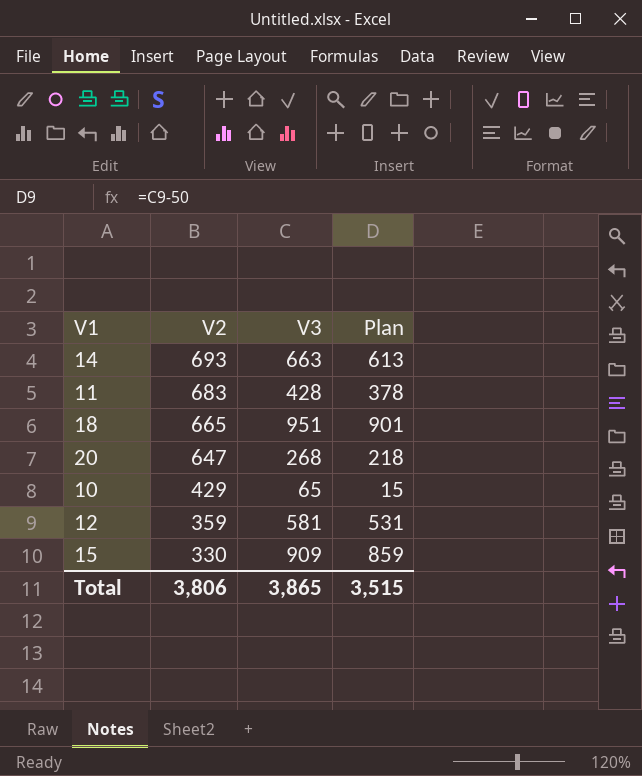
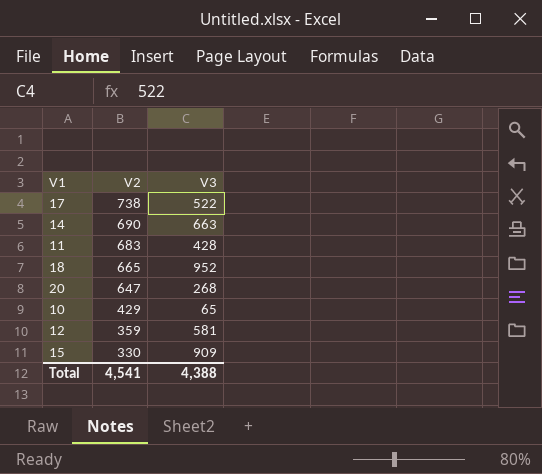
column Plan | formula: [V3] - 50 -> none
row 17: none -> 738 | 522
14 | V2: 693 -> 690
18 | V3: 951 -> 952
Total | V2: 3,806 -> 4,541
Total | V3: 3,865 -> 4,388

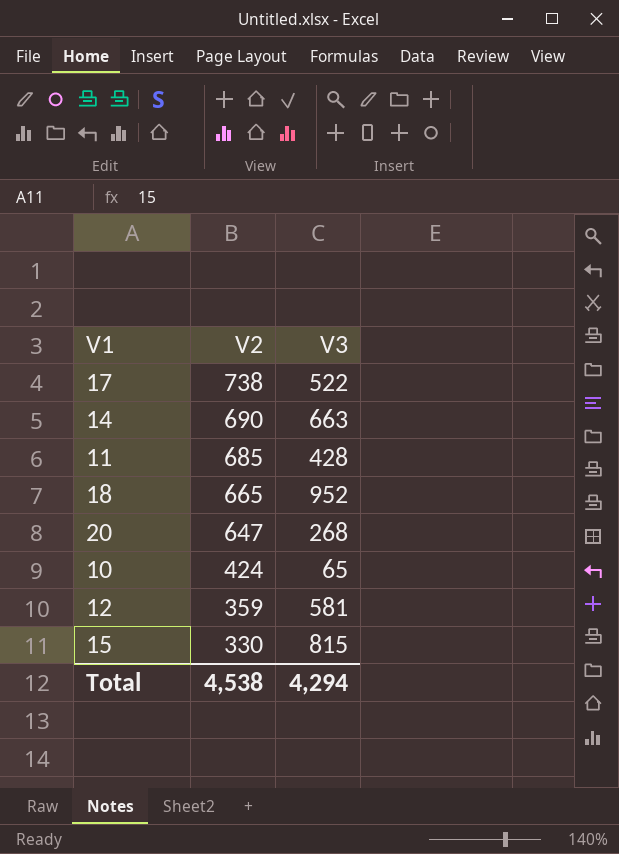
11 | V2: 683 -> 685
10 | V2: 429 -> 424
15 | V3: 909 -> 815
Total | V2: 4,541 -> 4,538
Total | V3: 4,388 -> 4,294

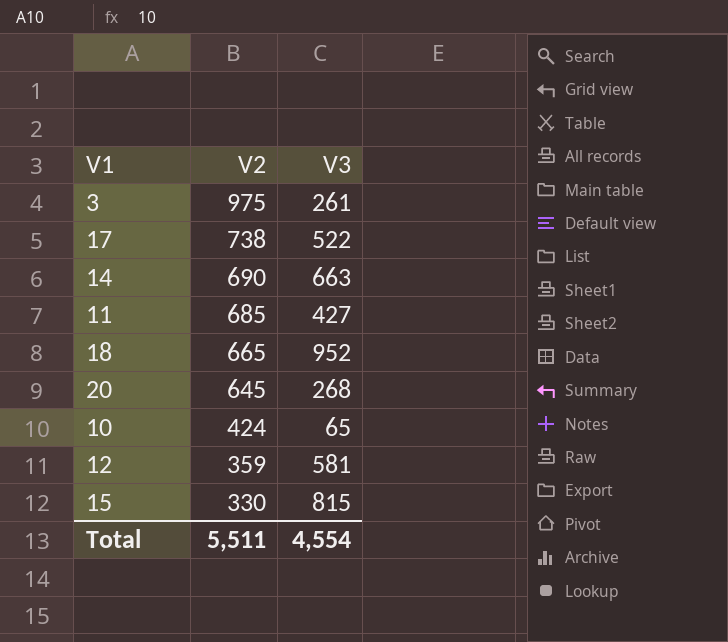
row 3: none -> 975 | 261
11 | V3: 428 -> 427
20 | V2: 647 -> 645
Total | V2: 4,538 -> 5,511
Total | V3: 4,294 -> 4,554

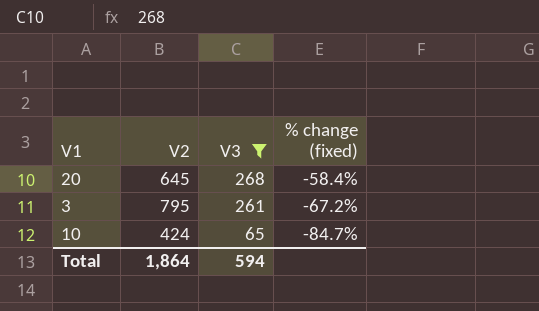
filter: none -> V3 <= 268
row order: V2 descending -> V3 descending
column % change (fixed) | formula: none -> ([V3] - [V2]) / [V2]
3 | V2: 975 -> 795
Total | V2: 5,511 -> 1,864
Total | V3: 4,554 -> 594

